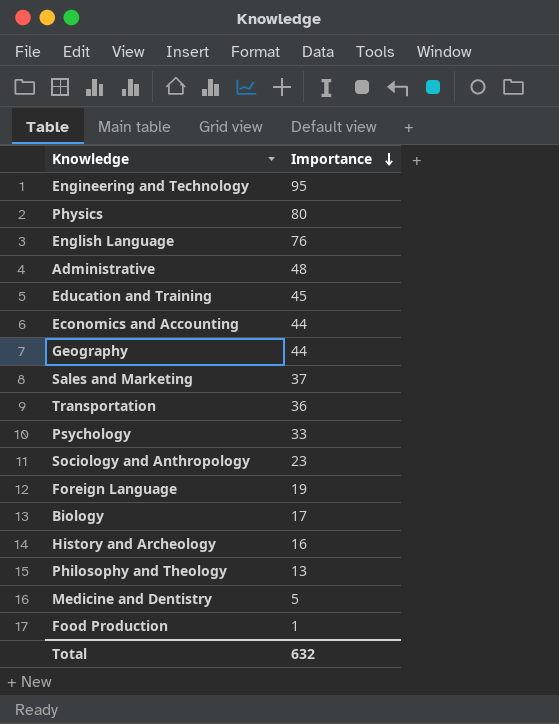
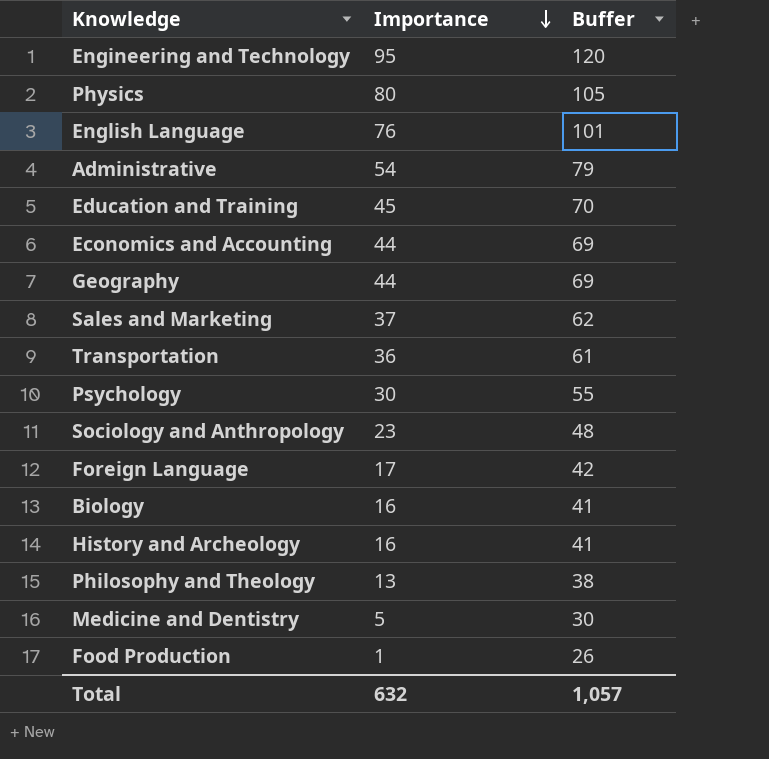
column Buffer | formula: none -> [Importance] + 25
Administrative | Importance: 48 -> 54
Psychology | Importance: 33 -> 30
Foreign Language | Importance: 19 -> 17
Biology | Importance: 17 -> 16

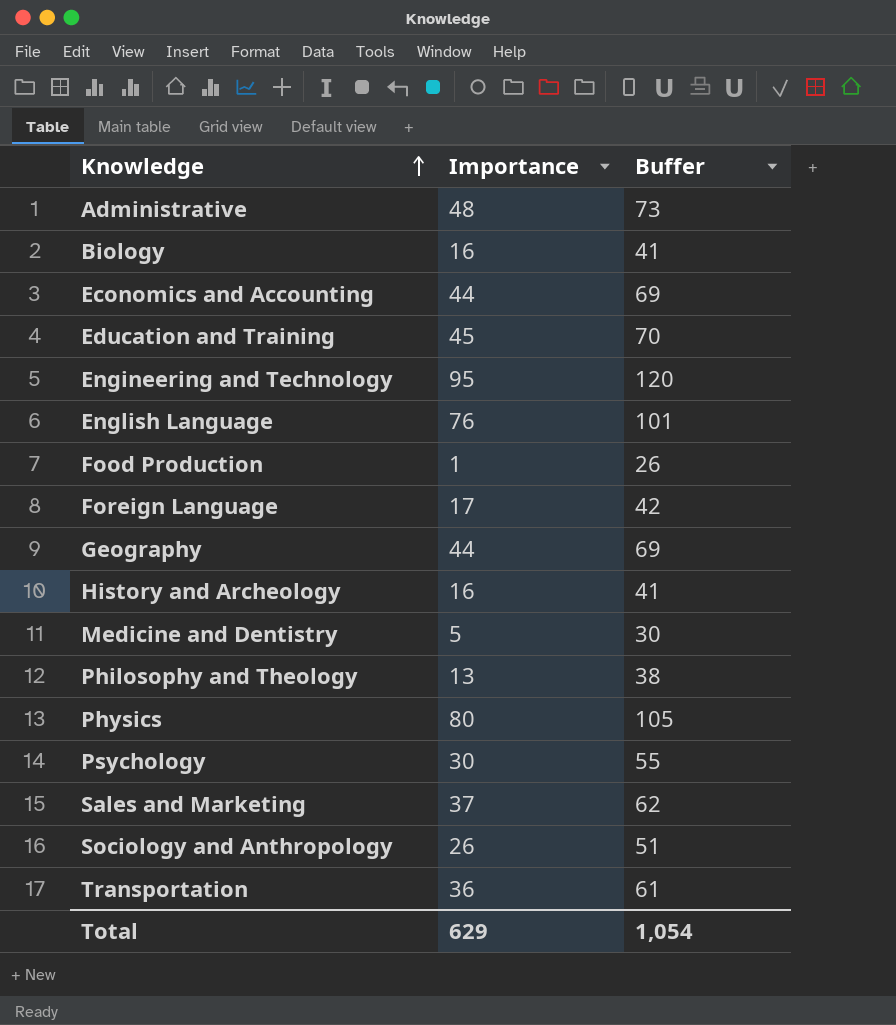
row order: Importance descending -> Knowledge ascending
Administrative | Importance: 54 -> 48
Administrative | Buffer: 79 -> 73
Sociology and Anthropology | Importance: 23 -> 26
Sociology and Anthropology | Buffer: 48 -> 51
Total | Importance: 632 -> 629
Total | Buffer: 1,057 -> 1,054

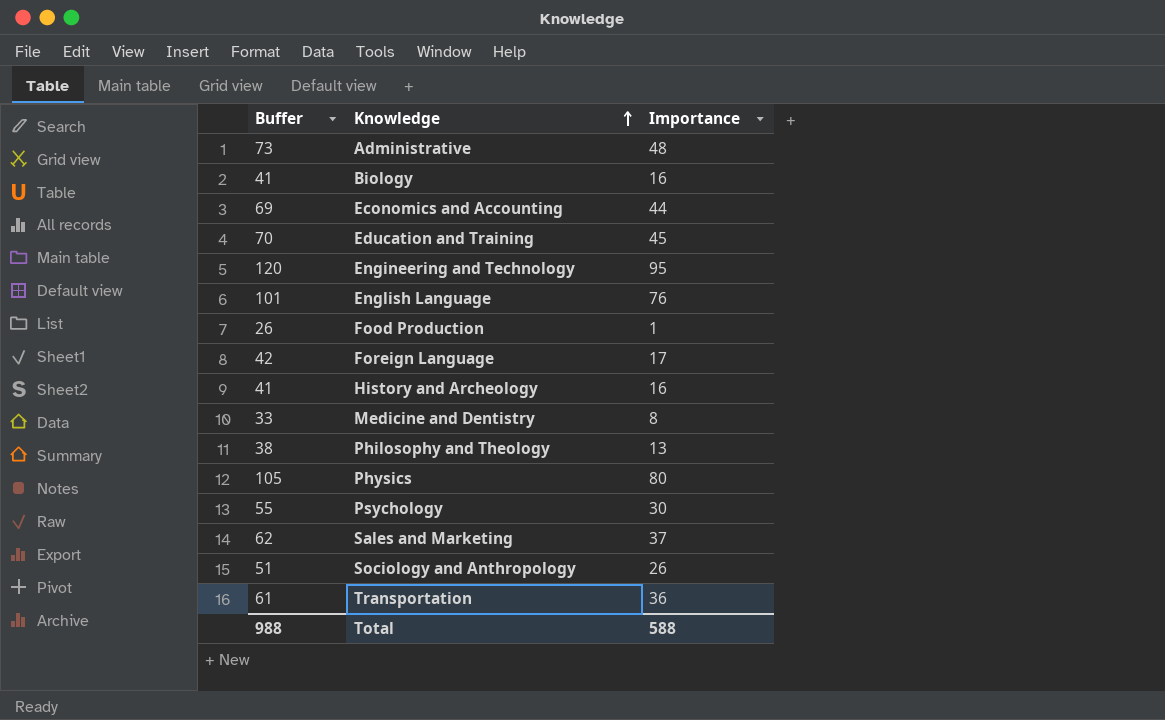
column Buffer | position: 3 -> 1
row Geography: 44 | 69 -> none
Medicine and Dentistry | Buffer: 30 -> 33
Medicine and Dentistry | Importance: 5 -> 8
Total | Buffer: 1,054 -> 988
Total | Importance: 629 -> 588

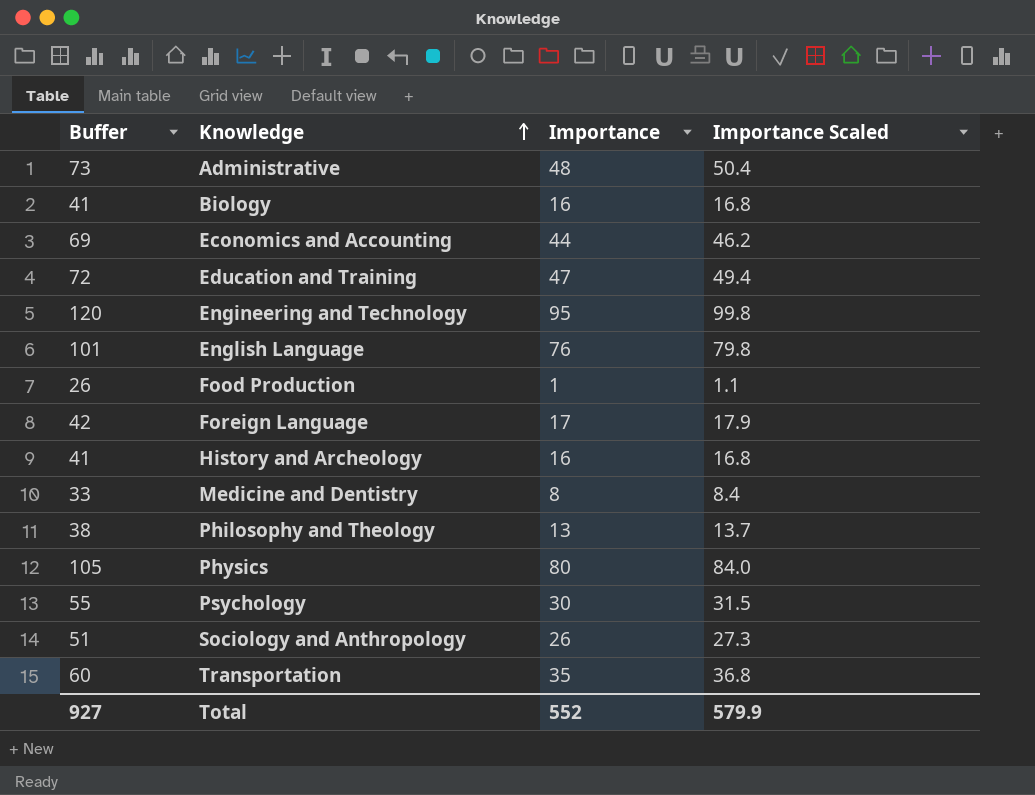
column Importance Scaled | formula: none -> [Importance] * 1.05
row Sales and Marketing: 62 | 37 -> none
Education and Training | Buffer: 70 -> 72
Education and Training | Importance: 45 -> 47
Transportation | Buffer: 61 -> 60
Transportation | Importance: 36 -> 35
Total | Buffer: 988 -> 927
Total | Importance: 588 -> 552

